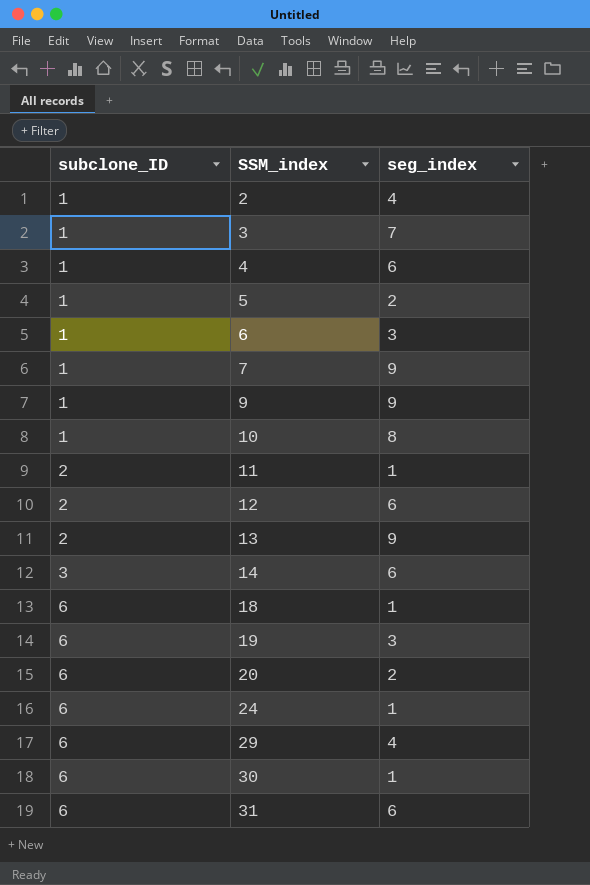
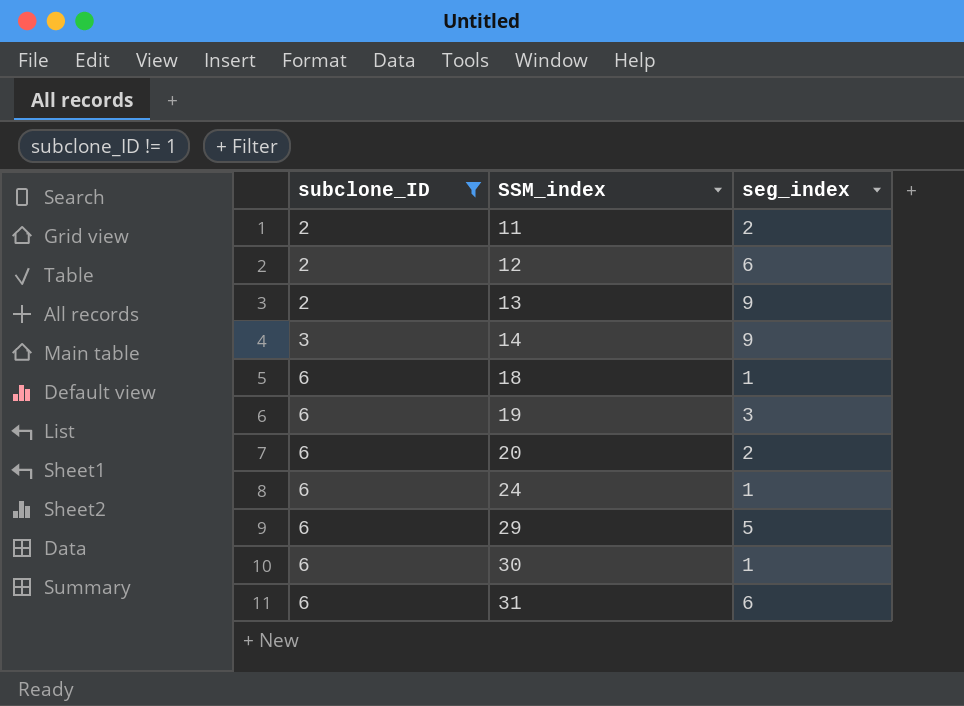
filter: none -> subclone_ID != 1
11 | seg_index: 1 -> 2
14 | seg_index: 6 -> 9
29 | seg_index: 4 -> 5

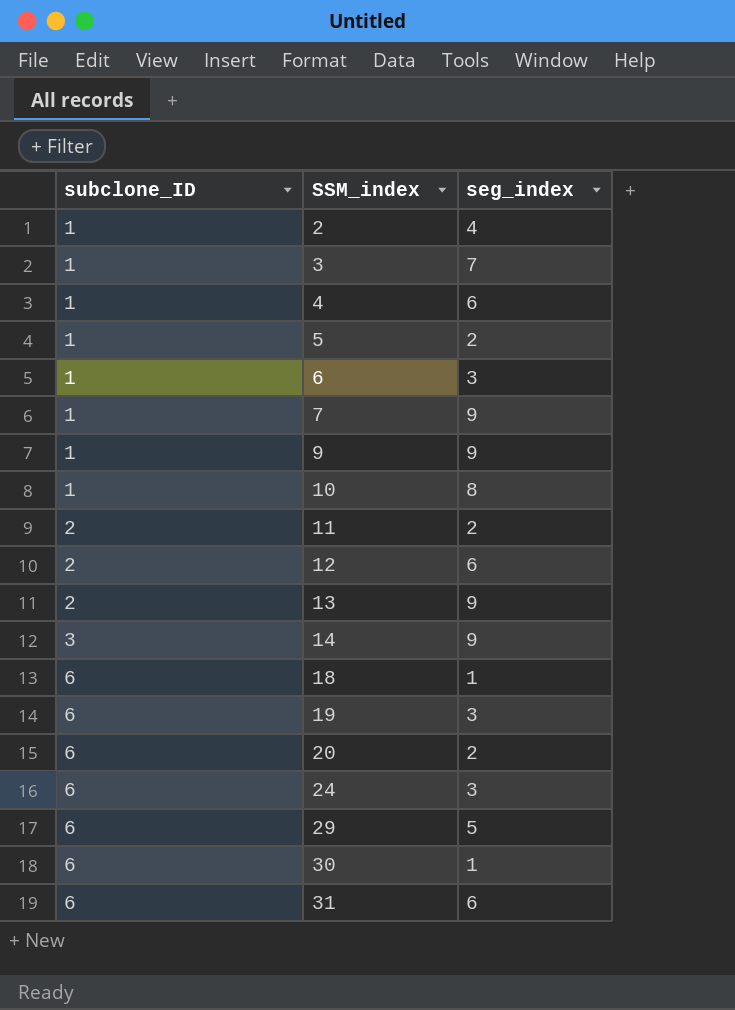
filter: subclone_ID != 1 -> none
24 | seg_index: 1 -> 3

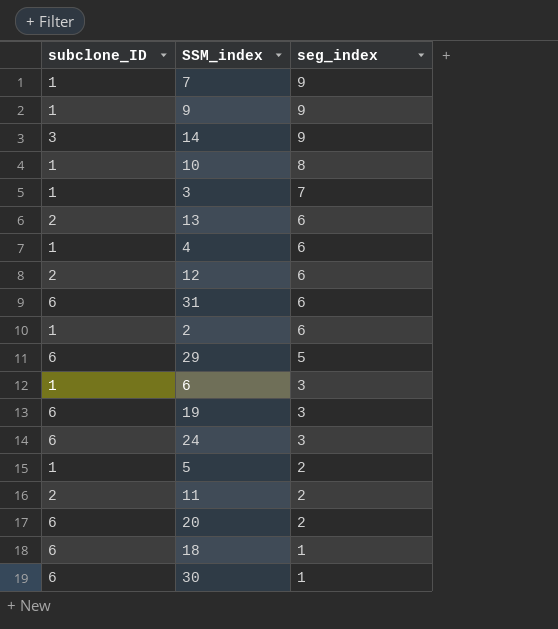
row order: subclone_ID ascending -> seg_index descending
13 | seg_index: 9 -> 6
2 | seg_index: 4 -> 6

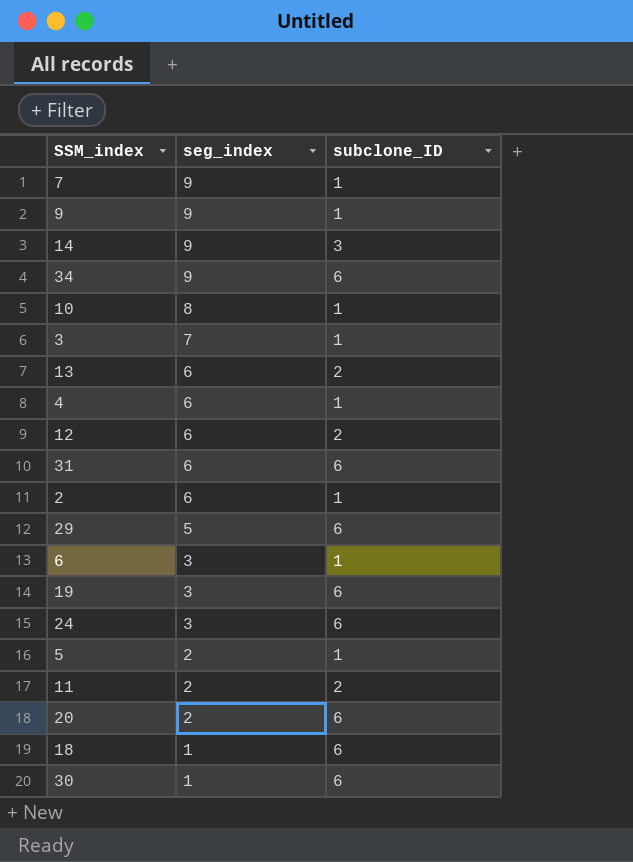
column subclone_ID | position: 1 -> 3
row 34: none -> 9 | 6

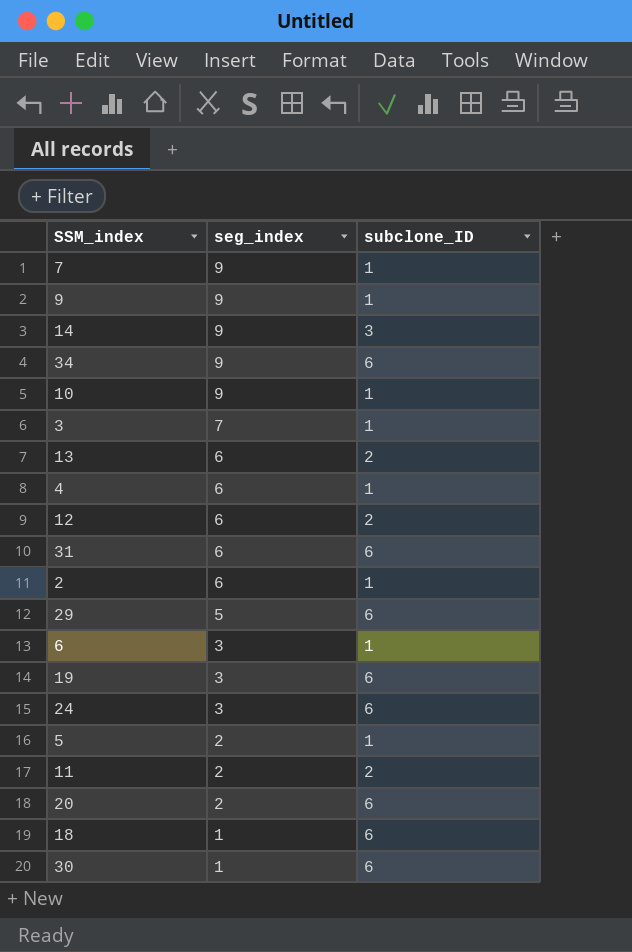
10 | seg_index: 8 -> 9

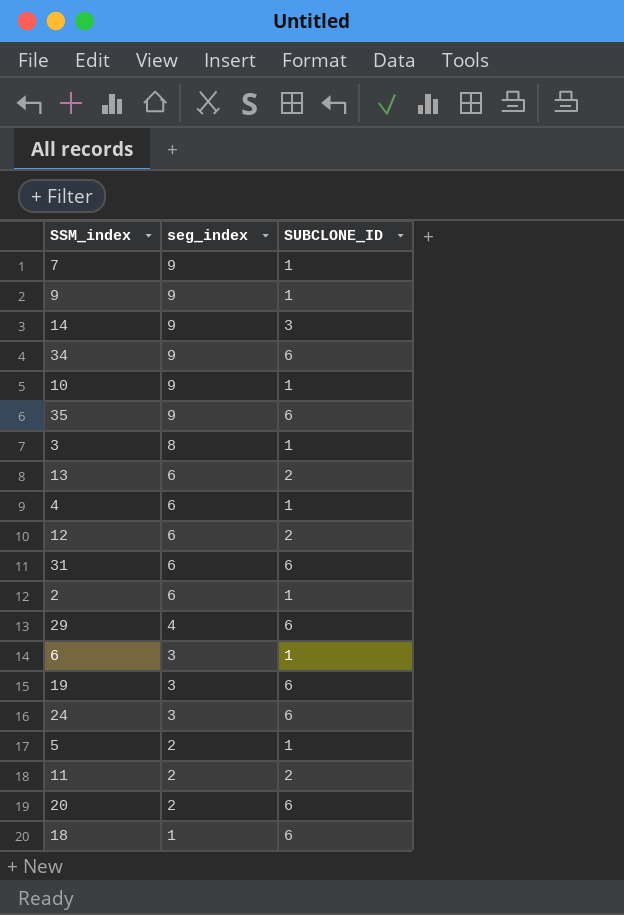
column name: subclone_ID -> SUBCLONE_ID
row 30: 1 | 6 -> none
row 35: none -> 9 | 6
3 | seg_index: 7 -> 8
29 | seg_index: 5 -> 4

